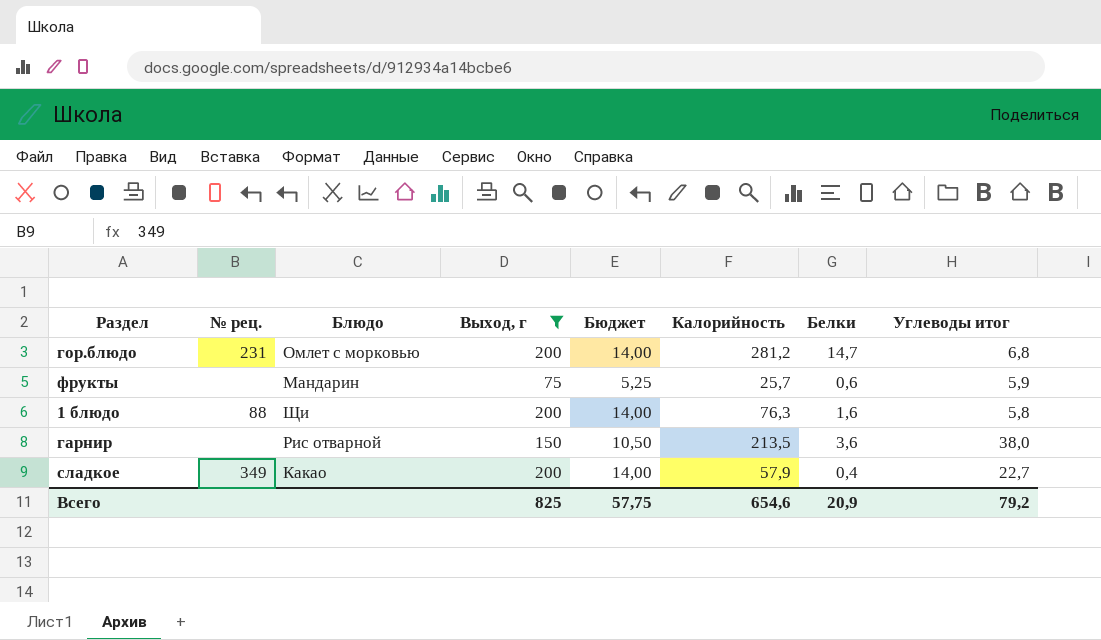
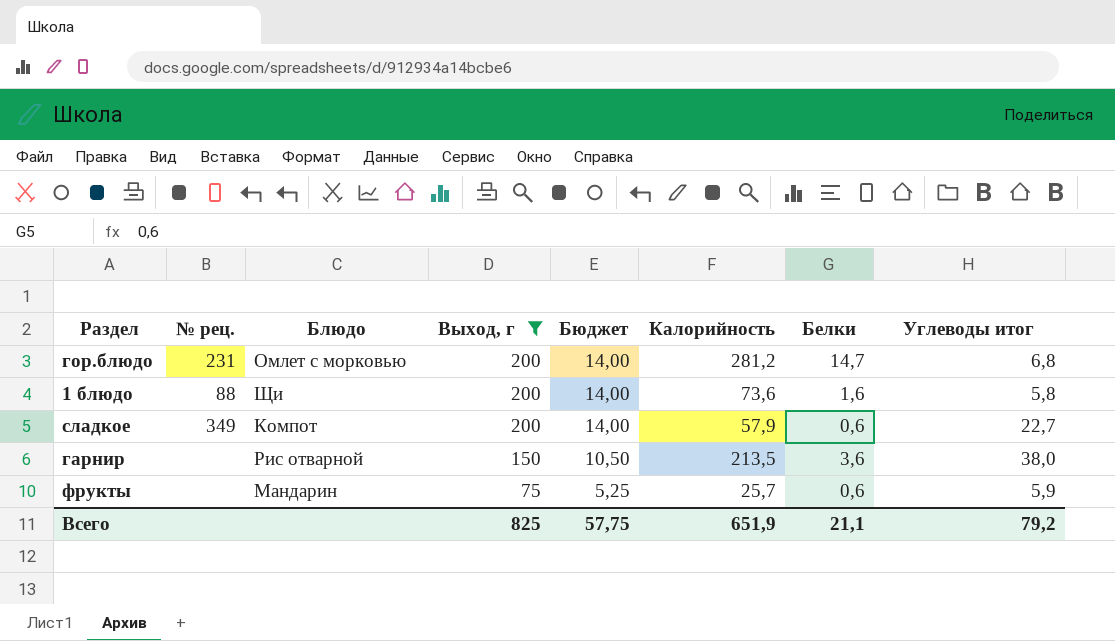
row order: none -> Выход, г descending
1 блюдо | Калорийность: 76,3 -> 73,6
сладкое | Блюдо: Какао -> Компот
сладкое | Белки: 0,4 -> 0,6
Всего | Калорийность: 654,6 -> 651,9
Всего | Белки: 20,9 -> 21,1

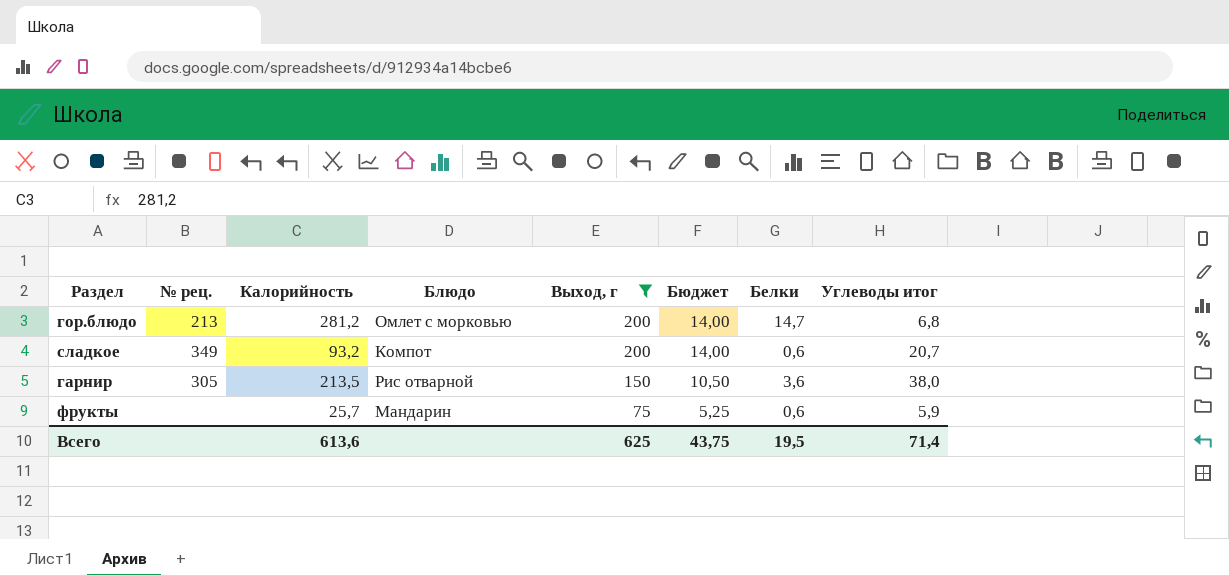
column Калорийность | position: 6 -> 3
row 1 блюдо: 88 | Щи | 200 | 14,00 | 73,6 | 1,6 | 5,8 -> none
гор.блюдо | № рец.: 231 -> 213
сладкое | Калорийность: 57,9 -> 93,2
сладкое | Углеводы итог: 22,7 -> 20,7
гарнир | № рец.: none -> 305
Всего | Калорийность: 651,9 -> 613,6
Всего | Выход, г: 825 -> 625
Всего | Бюджет: 57,75 -> 43,75
Всего | Белки: 21,1 -> 19,5
Всего | Углеводы итог: 79,2 -> 71,4

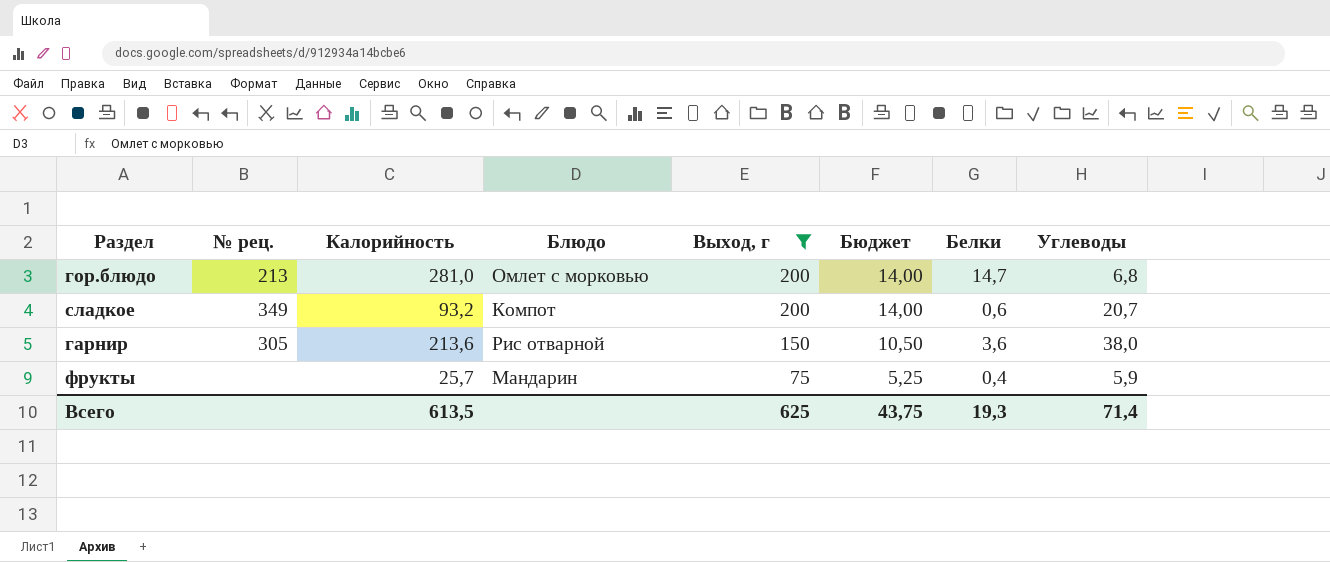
column name: Углеводы итог -> Углеводы
гор.блюдо | Калорийность: 281,2 -> 281,0
гарнир | Калорийность: 213,5 -> 213,6
фрукты | Белки: 0,6 -> 0,4
Всего | Калорийность: 613,6 -> 613,5
Всего | Белки: 19,5 -> 19,3

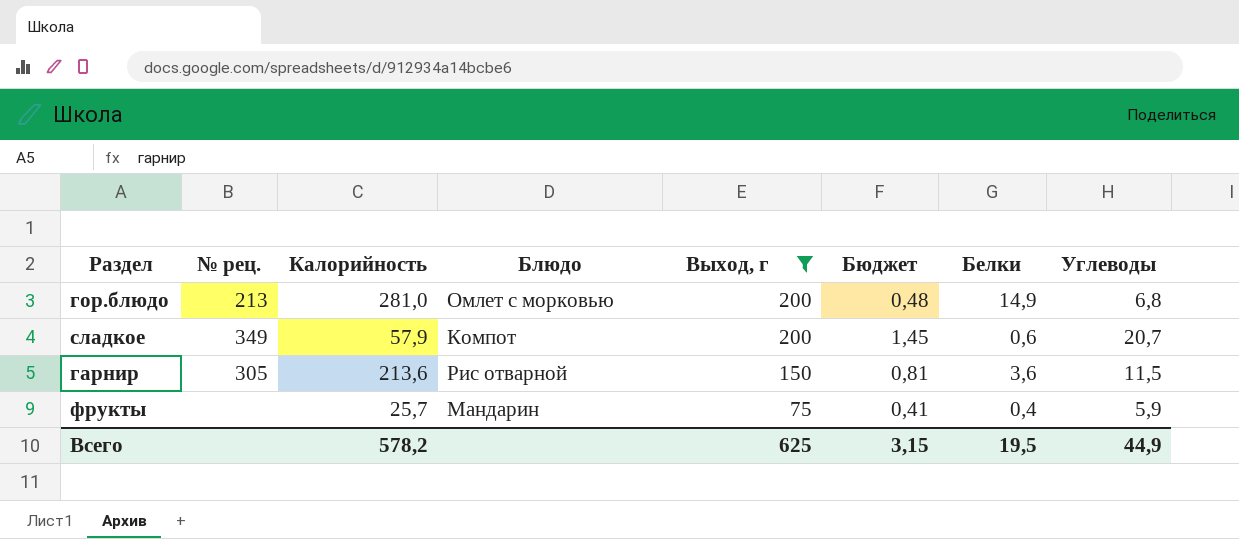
column Бюджет | formula: [Выход, г] * 0,07 -> [Углеводы] * 0,07
гор.блюдо | Белки: 14,7 -> 14,9
сладкое | Калорийность: 93,2 -> 57,9
гарнир | Углеводы: 38,0 -> 11,5
Всего | Калорийность: 613,5 -> 578,2
Всего | Бюджет: 43,75 -> 3,15
Всего | Белки: 19,3 -> 19,5
Всего | Углеводы: 71,4 -> 44,9

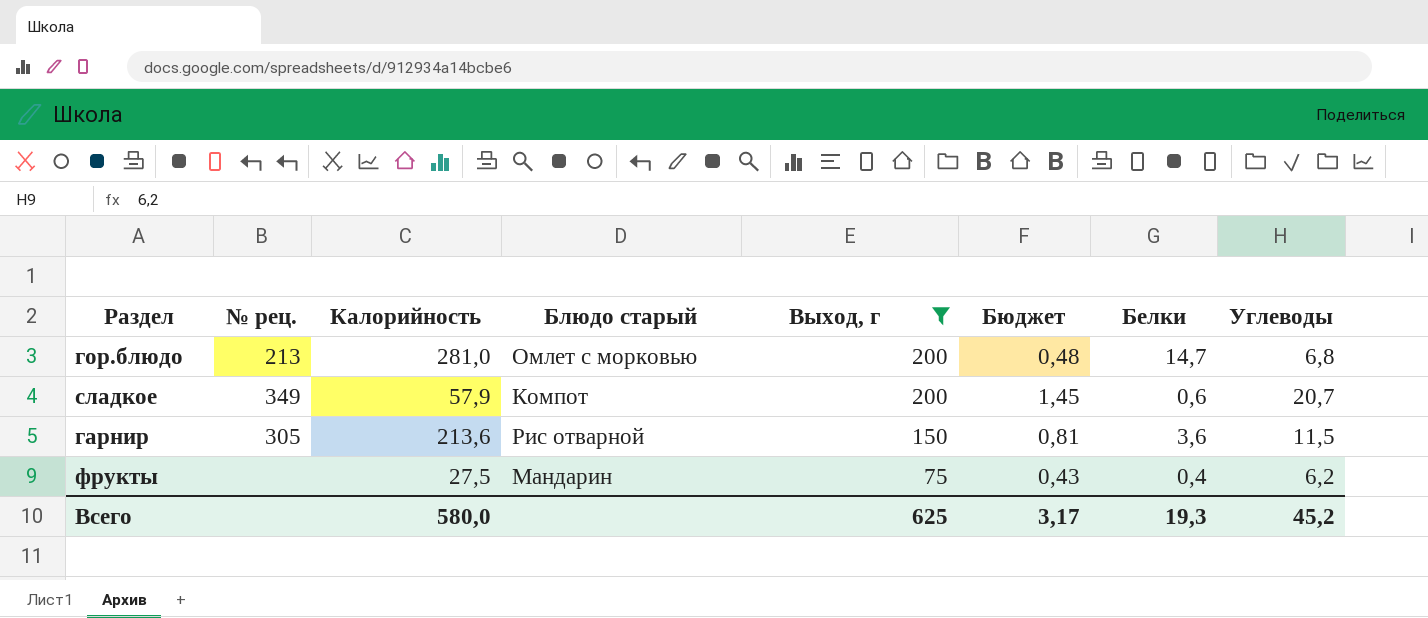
column name: Блюдо -> Блюдо старый
гор.блюдо | Белки: 14,9 -> 14,7
фрукты | Калорийность: 25,7 -> 27,5
фрукты | Бюджет: 0,41 -> 0,43
фрукты | Углеводы: 5,9 -> 6,2
Всего | Калорийность: 578,2 -> 580,0
Всего | Бюджет: 3,15 -> 3,17
Всего | Белки: 19,5 -> 19,3
Всего | Углеводы: 44,9 -> 45,2

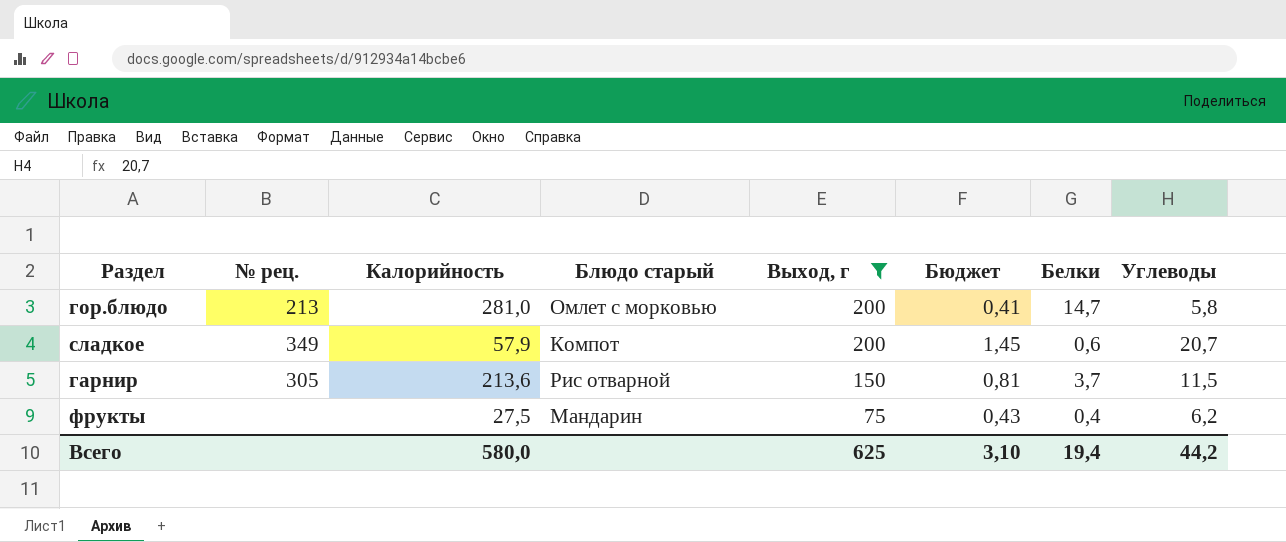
гор.блюдо | Бюджет: 0,48 -> 0,41
гор.блюдо | Углеводы: 6,8 -> 5,8
гарнир | Белки: 3,6 -> 3,7
Всего | Бюджет: 3,17 -> 3,10
Всего | Белки: 19,3 -> 19,4
Всего | Углеводы: 45,2 -> 44,2

